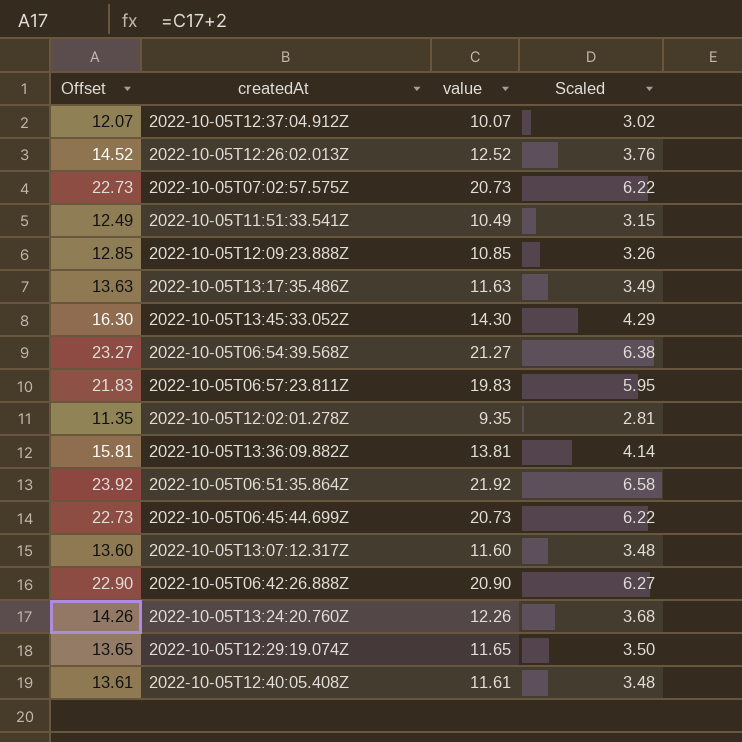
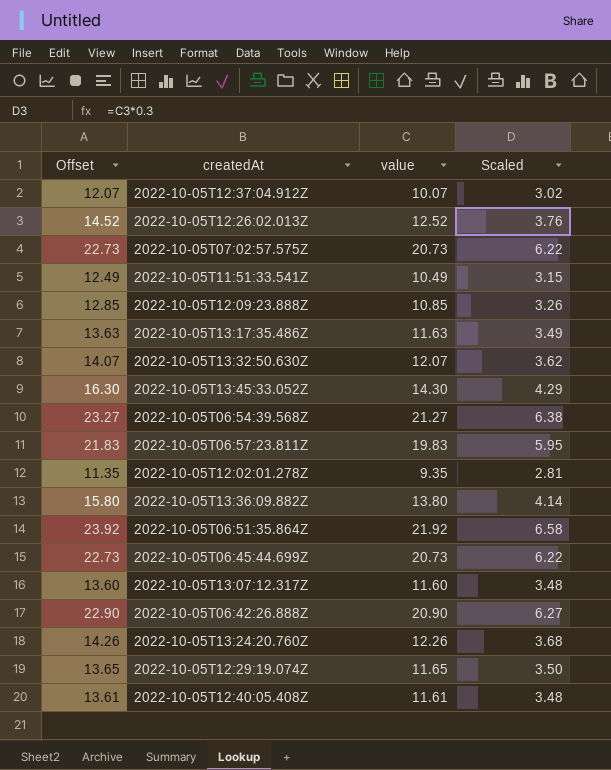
row 2022-10-05T13:32:50.630Z: none -> 14.07 | 12.07 | 3.62
2022-10-05T13:36:09.882Z | Offset: 15.81 -> 15.80
2022-10-05T13:36:09.882Z | value: 13.81 -> 13.80

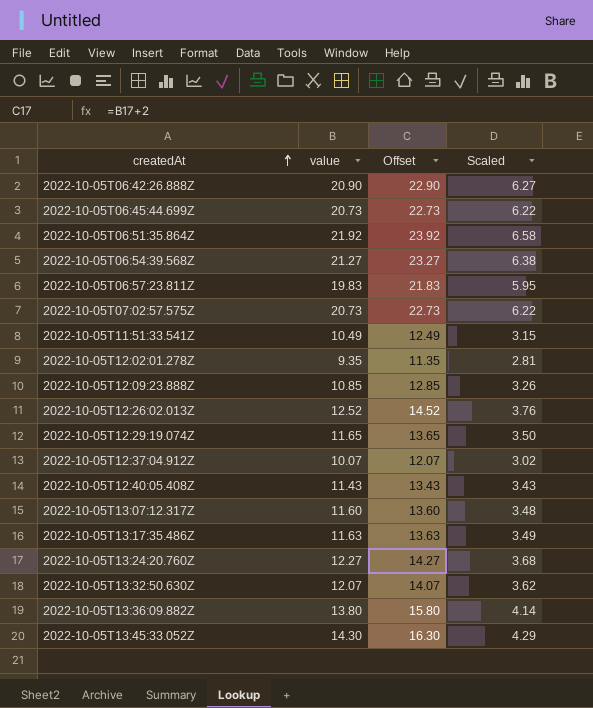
row order: none -> createdAt ascending
column Offset | position: 1 -> 3
2022-10-05T12:40:05.408Z | value: 11.61 -> 11.43
2022-10-05T12:40:05.408Z | Offset: 13.61 -> 13.43
2022-10-05T12:40:05.408Z | Scaled: 3.48 -> 3.43
2022-10-05T13:24:20.760Z | value: 12.26 -> 12.27
2022-10-05T13:24:20.760Z | Offset: 14.26 -> 14.27

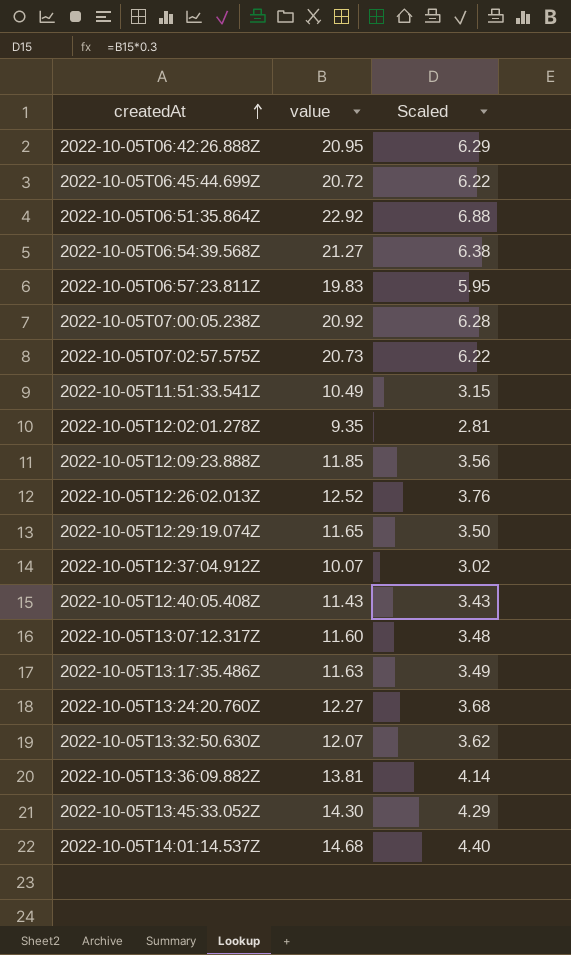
column Offset | formula: [value] + 2 -> none
2022-10-05T06:42:26.888Z | value: 20.90 -> 20.95
2022-10-05T06:42:26.888Z | Scaled: 6.27 -> 6.29
2022-10-05T06:45:44.699Z | value: 20.73 -> 20.72
2022-10-05T06:51:35.864Z | value: 21.92 -> 22.92
2022-10-05T06:51:35.864Z | Scaled: 6.58 -> 6.88
row 2022-10-05T07:00:05.238Z: none -> 20.92 | 6.28
2022-10-05T12:09:23.888Z | value: 10.85 -> 11.85
2022-10-05T12:09:23.888Z | Scaled: 3.26 -> 3.56
2022-10-05T13:36:09.882Z | value: 13.80 -> 13.81
row 2022-10-05T14:01:14.537Z: none -> 14.68 | 4.40

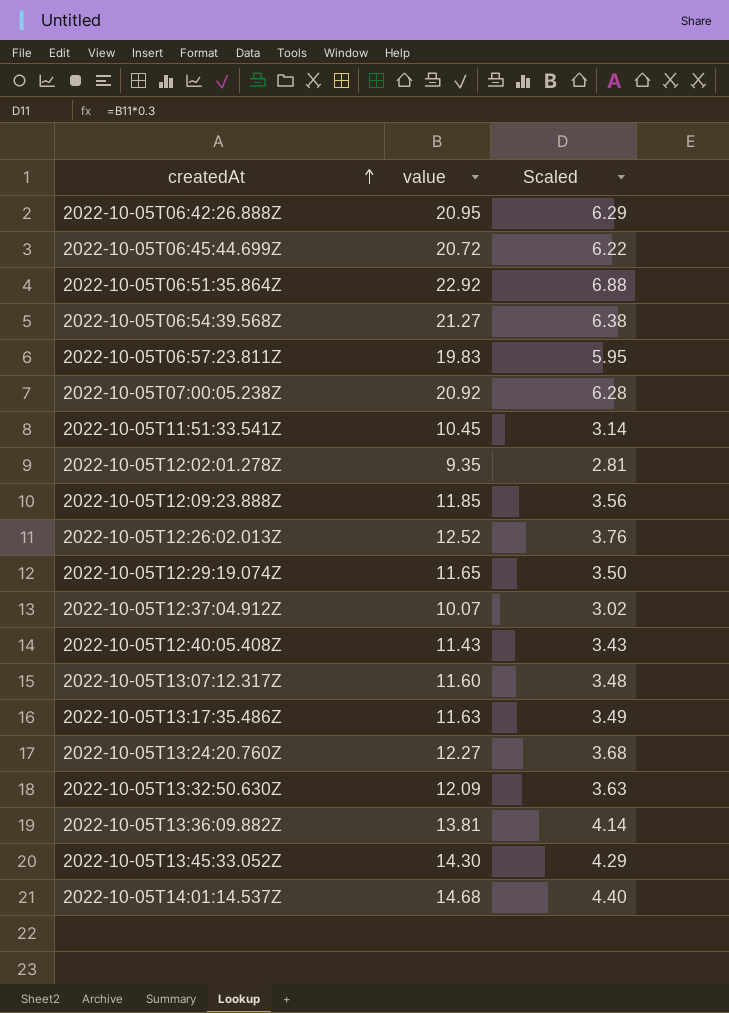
row 2022-10-05T07:02:57.575Z: 20.73 | 6.22 -> none
2022-10-05T11:51:33.541Z | value: 10.49 -> 10.45
2022-10-05T11:51:33.541Z | Scaled: 3.15 -> 3.14
2022-10-05T13:32:50.630Z | value: 12.07 -> 12.09
2022-10-05T13:32:50.630Z | Scaled: 3.62 -> 3.63

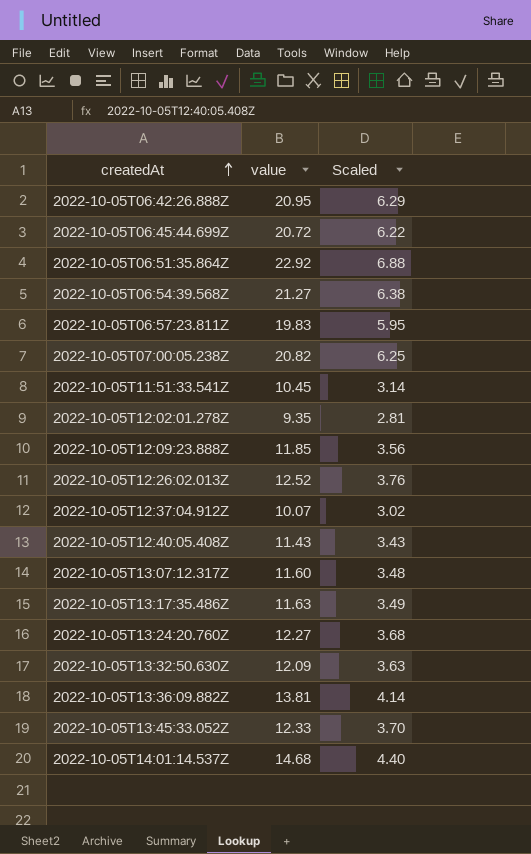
row 2022-10-05T12:29:19.074Z: 11.65 | 3.50 -> none
2022-10-05T07:00:05.238Z | value: 20.92 -> 20.82
2022-10-05T07:00:05.238Z | Scaled: 6.28 -> 6.25
2022-10-05T13:45:33.052Z | value: 14.30 -> 12.33
2022-10-05T13:45:33.052Z | Scaled: 4.29 -> 3.70

